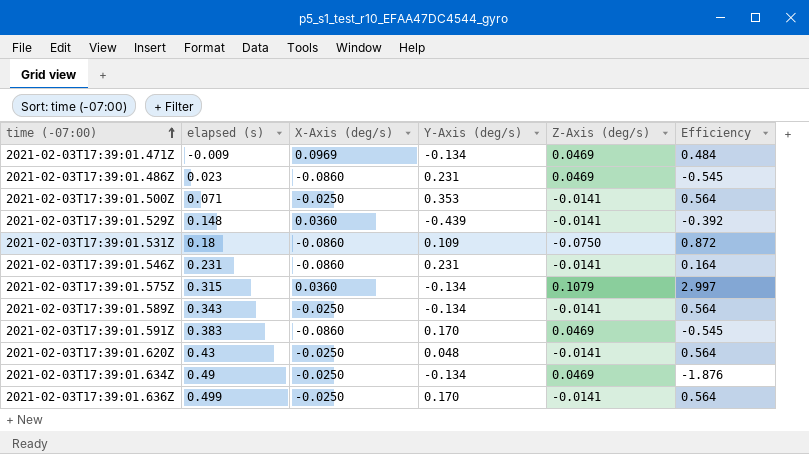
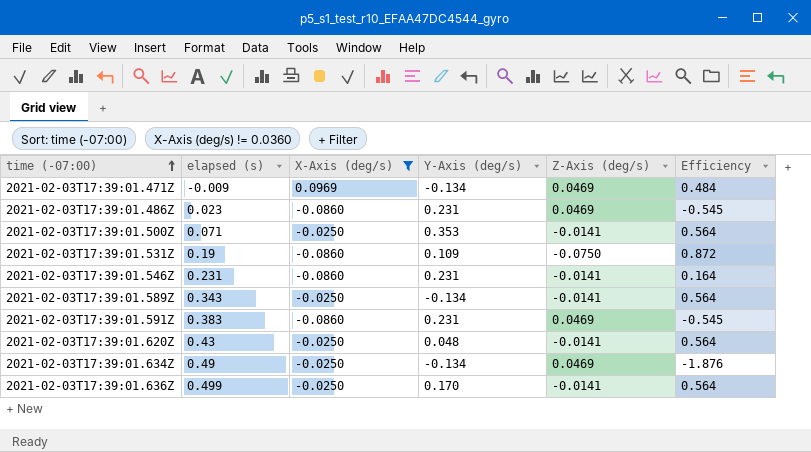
filter: none -> X-Axis (deg/s) != 0.0360
2021-02-03T17:39:01.531Z | elapsed (s): 0.18 -> 0.19
2021-02-03T17:39:01.591Z | Y-Axis (deg/s): 0.170 -> 0.231

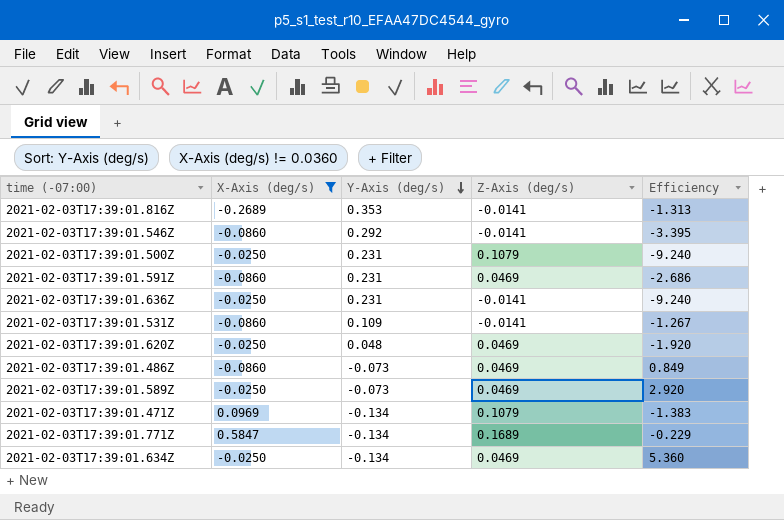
row order: time (-07:00) ascending -> Y-Axis (deg/s) descending
column elapsed (s) | position: 2 -> none
column Efficiency | formula: [Z-Axis (deg/s)] / [X-Axis (deg/s)] -> [Y-Axis (deg/s)] / [X-Axis (deg/s)]
row 2021-02-03T17:39:01.816Z: none -> -0.2689 | 0.353 | -0.0141 | -1.313
2021-02-03T17:39:01.546Z | Y-Axis (deg/s): 0.231 -> 0.292
2021-02-03T17:39:01.500Z | Y-Axis (deg/s): 0.353 -> 0.231
2021-02-03T17:39:01.500Z | Z-Axis (deg/s): -0.0141 -> 0.1079
2021-02-03T17:39:01.636Z | Y-Axis (deg/s): 0.170 -> 0.231
2021-02-03T17:39:01.531Z | Z-Axis (deg/s): -0.0750 -> -0.0141
2021-02-03T17:39:01.620Z | Z-Axis (deg/s): -0.0141 -> 0.0469
2021-02-03T17:39:01.486Z | Y-Axis (deg/s): 0.231 -> -0.073
2021-02-03T17:39:01.589Z | Y-Axis (deg/s): -0.134 -> -0.073
2021-02-03T17:39:01.589Z | Z-Axis (deg/s): -0.0141 -> 0.0469
2021-02-03T17:39:01.471Z | Z-Axis (deg/s): 0.0469 -> 0.1079
row 2021-02-03T17:39:01.771Z: none -> 0.5847 | -0.134 | 0.1689 | -0.229

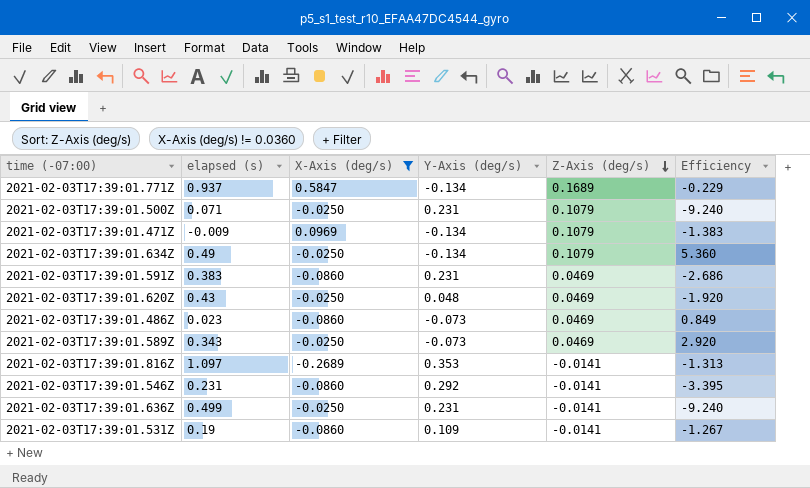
row order: Y-Axis (deg/s) descending -> Z-Axis (deg/s) descending
column elapsed (s) | position: none -> 2
2021-02-03T17:39:01.634Z | Z-Axis (deg/s): 0.0469 -> 0.1079

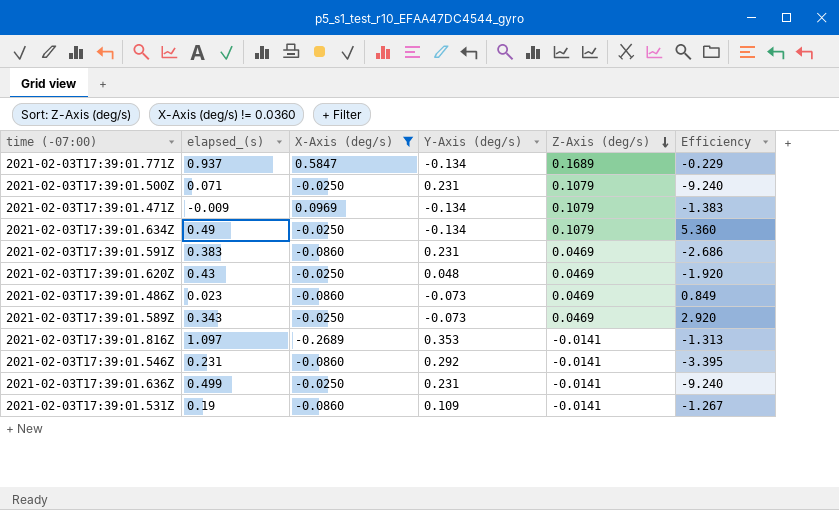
column name: elapsed (s) -> elapsed_(s)

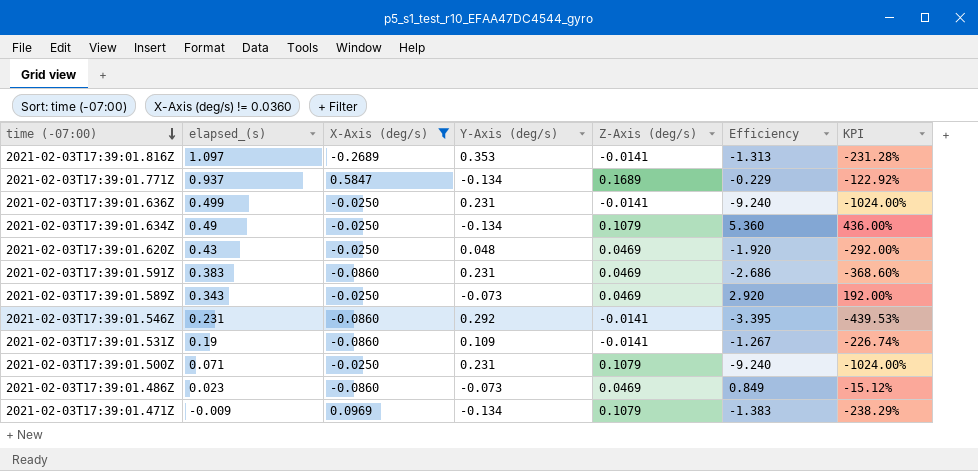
row order: Z-Axis (deg/s) descending -> time (-07:00) descending
column KPI | formula: none -> ([Y-Axis (deg/s)] - [X-Axis (deg/s)]) / [X-Axis (deg/s)]

